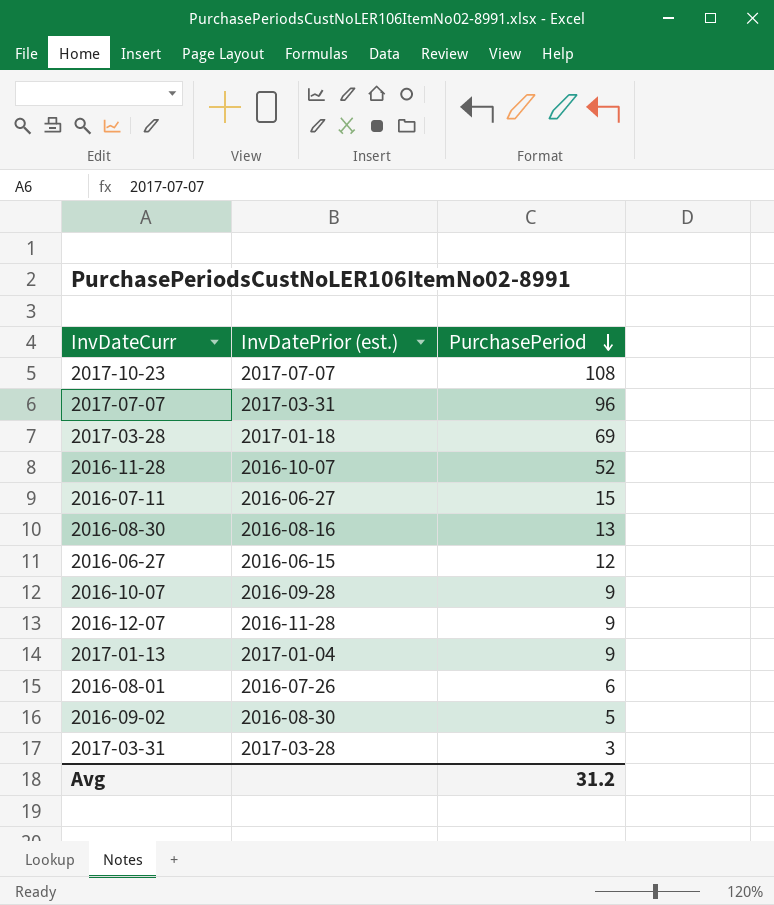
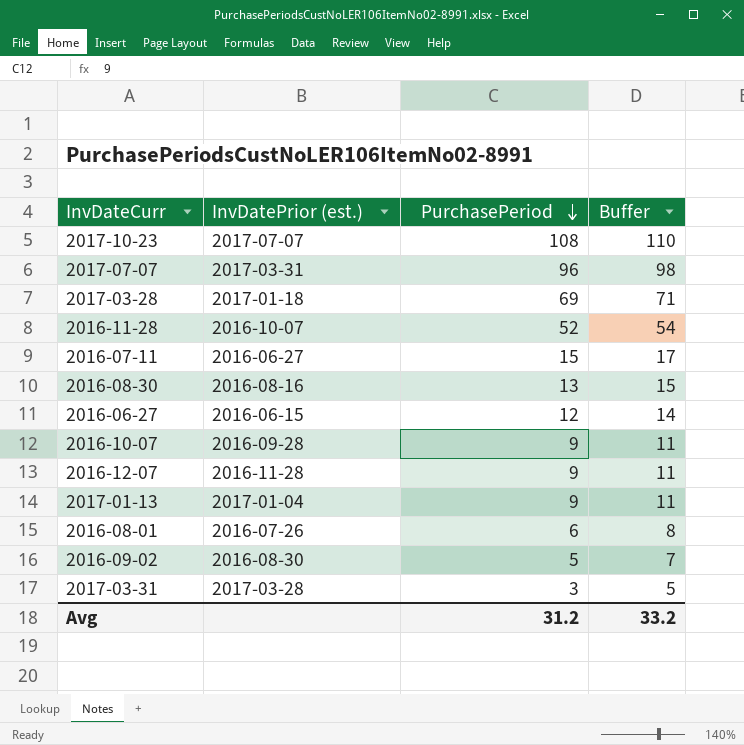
column Buffer | formula: none -> [PurchasePeriod] + 2

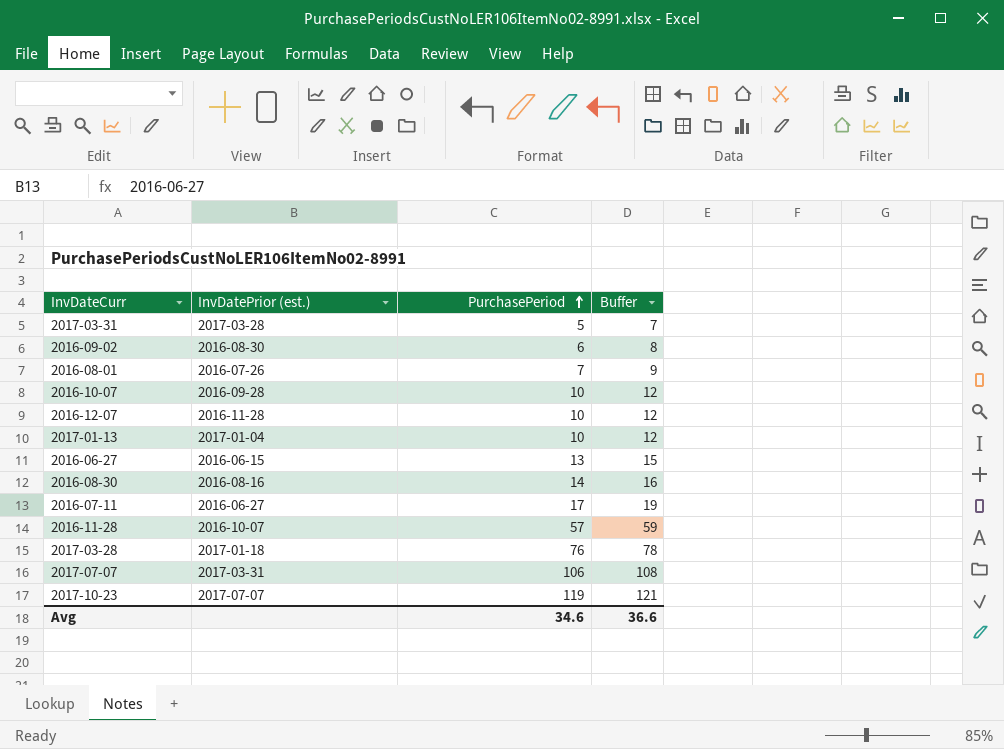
row order: PurchasePeriod descending -> PurchasePeriod ascending
2017-03-31 | PurchasePeriod: 3 -> 5
2017-03-31 | Buffer: 5 -> 7
2016-09-02 | PurchasePeriod: 5 -> 6
2016-09-02 | Buffer: 7 -> 8
2016-08-01 | PurchasePeriod: 6 -> 7
2016-08-01 | Buffer: 8 -> 9
2016-10-07 | PurchasePeriod: 9 -> 10
2016-10-07 | Buffer: 11 -> 12
2016-12-07 | PurchasePeriod: 9 -> 10
2016-12-07 | Buffer: 11 -> 12
2017-01-13 | PurchasePeriod: 9 -> 10
2017-01-13 | Buffer: 11 -> 12
2016-06-27 | PurchasePeriod: 12 -> 13
2016-06-27 | Buffer: 14 -> 15
2016-08-30 | PurchasePeriod: 13 -> 14
2016-08-30 | Buffer: 15 -> 16
2016-07-11 | PurchasePeriod: 15 -> 17
2016-07-11 | Buffer: 17 -> 19
2016-11-28 | PurchasePeriod: 52 -> 57
2016-11-28 | Buffer: 54 -> 59
2017-03-28 | PurchasePeriod: 69 -> 76
2017-03-28 | Buffer: 71 -> 78
2017-07-07 | PurchasePeriod: 96 -> 106
2017-07-07 | Buffer: 98 -> 108
2017-10-23 | PurchasePeriod: 108 -> 119
2017-10-23 | Buffer: 110 -> 121
Avg | PurchasePeriod: 31.2 -> 34.6
Avg | Buffer: 33.2 -> 36.6

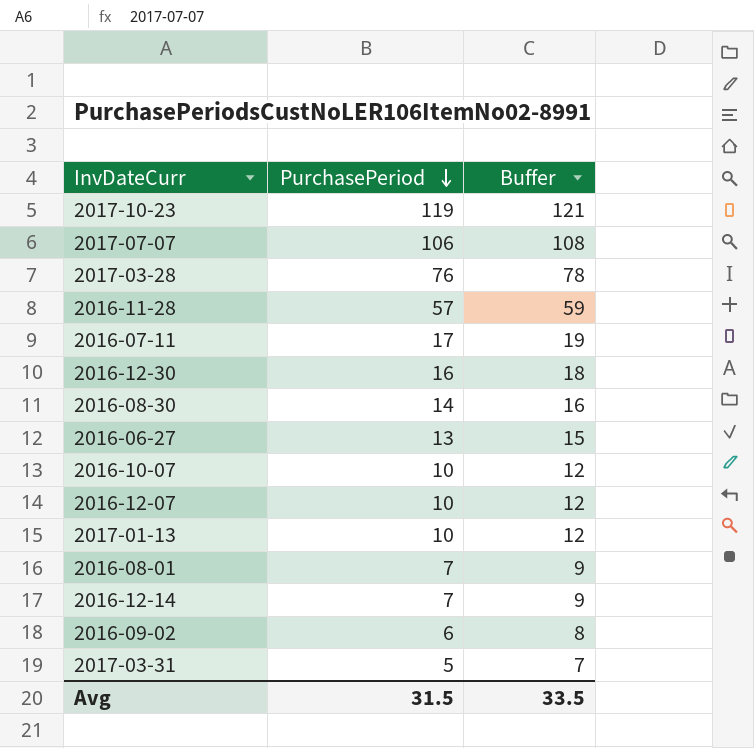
row order: PurchasePeriod ascending -> PurchasePeriod descending
column InvDatePrior (est.) | position: 2 -> none
row 2016-12-30: none -> 16 | 18
row 2016-12-14: none -> 7 | 9
Avg | PurchasePeriod: 34.6 -> 31.5
Avg | Buffer: 36.6 -> 33.5

